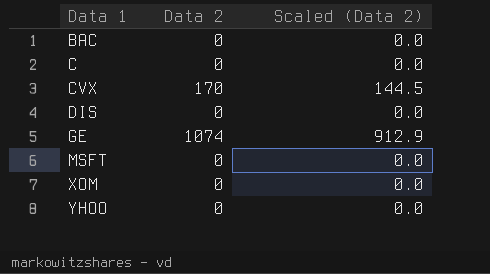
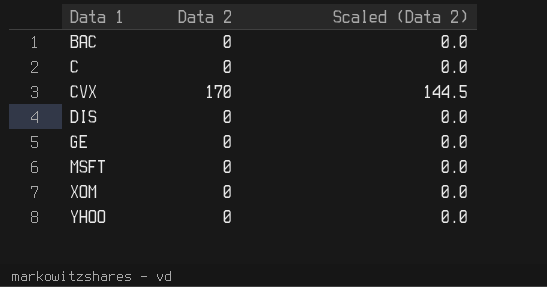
GE | Data 2: 1074 -> 0
GE | Scaled (Data 2): 912.9 -> 0.0

